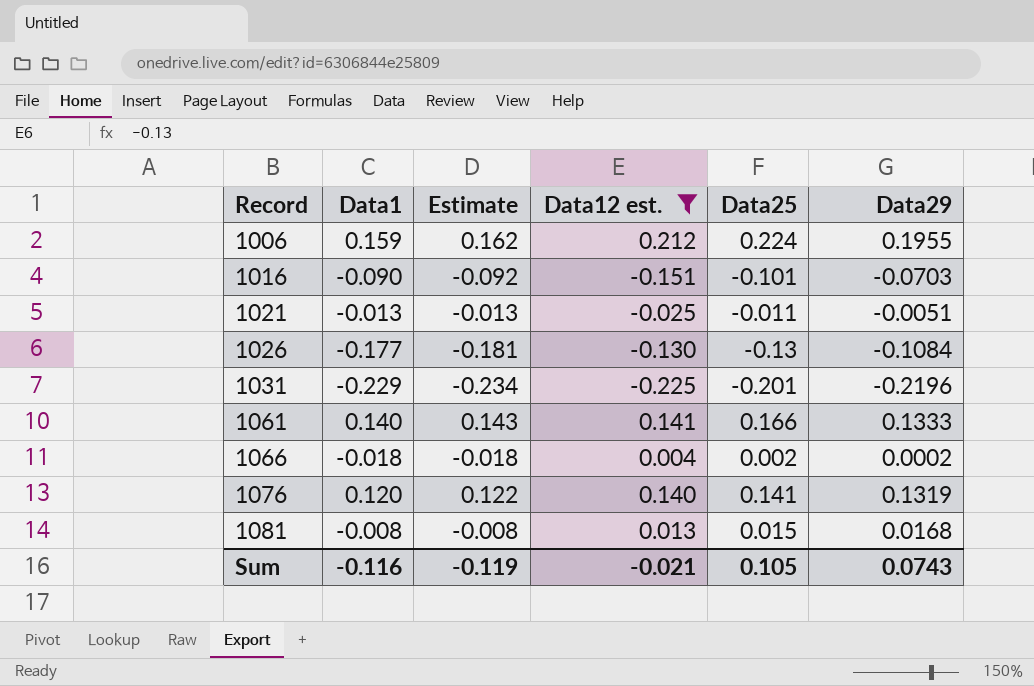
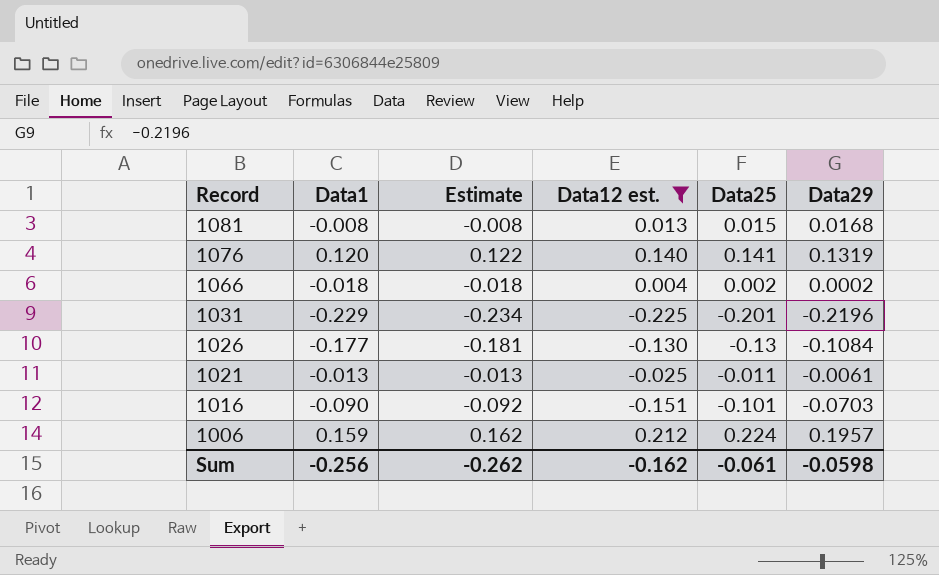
row order: Record ascending -> Record descending
row 1061: 0.140 | 0.143 | 0.141 | 0.166 | 0.1333 -> none
1021 | Data29: -0.0051 -> -0.0061
1006 | Data29: 0.1955 -> 0.1957
Sum | Data1: -0.116 -> -0.256
Sum | Estimate: -0.119 -> -0.262
Sum | Data12 est.: -0.021 -> -0.162
Sum | Data25: 0.105 -> -0.061
Sum | Data29: 0.0743 -> -0.0598

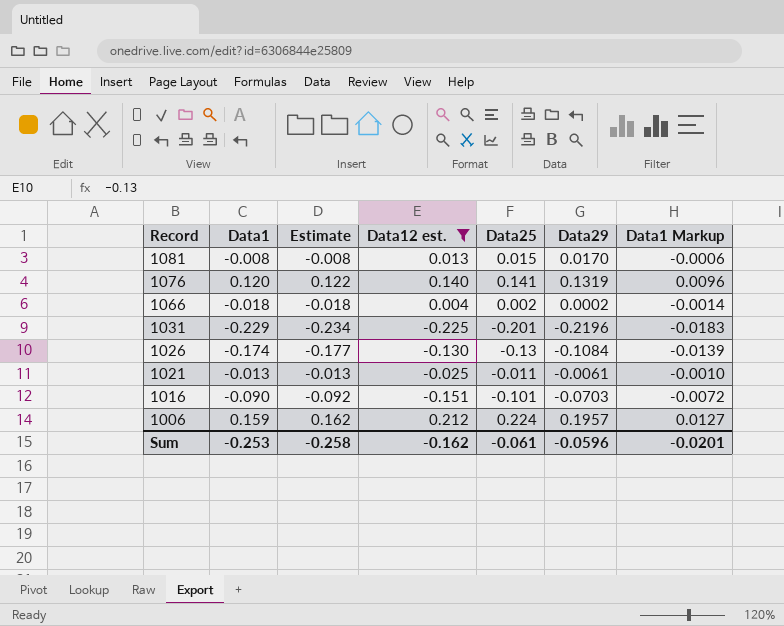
column Data1 Markup | formula: none -> [Data1] * 0.08
1081 | Data29: 0.0168 -> 0.0170
1026 | Data1: -0.177 -> -0.174
1026 | Estimate: -0.181 -> -0.177
Sum | Data1: -0.256 -> -0.253
Sum | Estimate: -0.262 -> -0.258
Sum | Data29: -0.0598 -> -0.0596

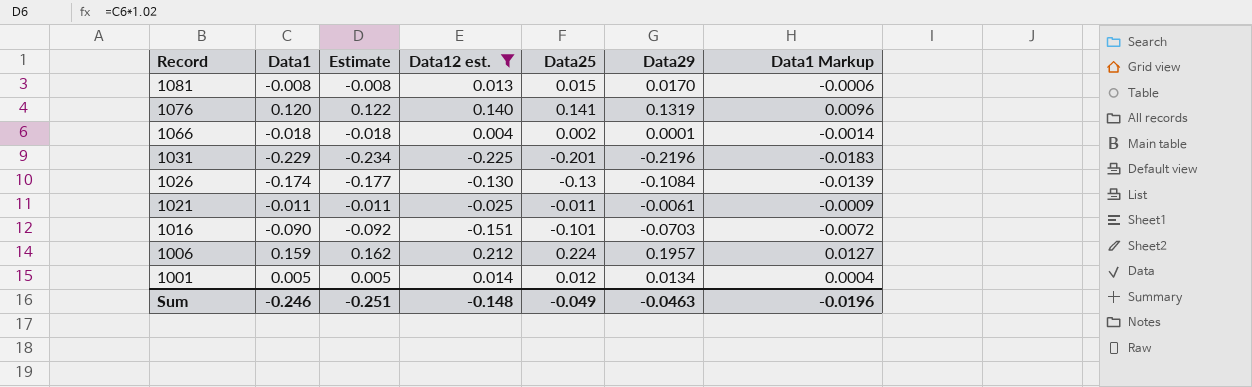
1066 | Data29: 0.0002 -> 0.0001
1021 | Data1: -0.013 -> -0.011
1021 | Estimate: -0.013 -> -0.011
1021 | Data1 Markup: -0.0010 -> -0.0009
row 1001: none -> 0.005 | 0.005 | 0.014 | 0.012 | 0.0134 | 0.0004
Sum | Data1: -0.253 -> -0.246
Sum | Estimate: -0.258 -> -0.251
Sum | Data12 est.: -0.162 -> -0.148
Sum | Data25: -0.061 -> -0.049
Sum | Data29: -0.0596 -> -0.0463
Sum | Data1 Markup: -0.0201 -> -0.0196

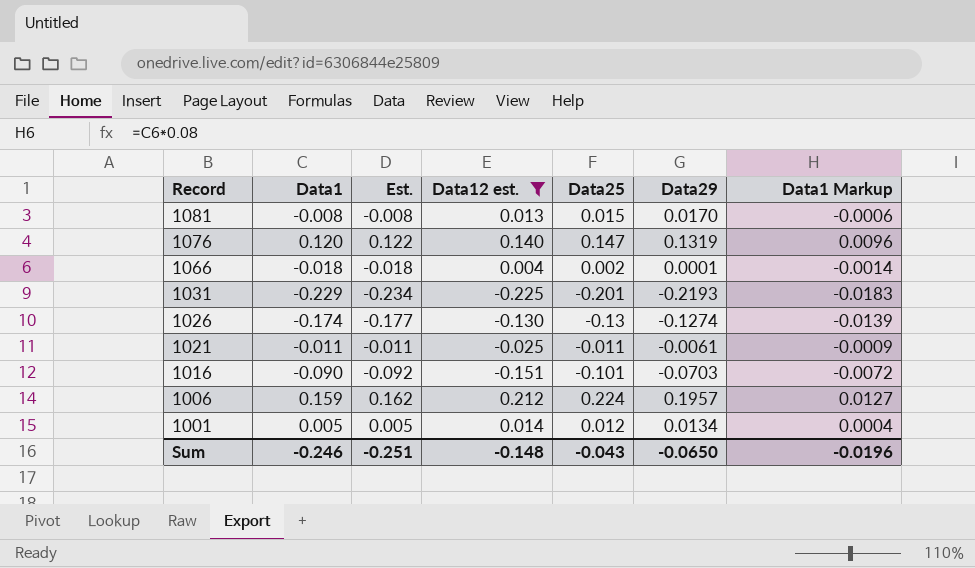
column name: Estimate -> Est.
1076 | Data25: 0.141 -> 0.147
1031 | Data29: -0.2196 -> -0.2193
1026 | Data29: -0.1084 -> -0.1274
Sum | Data25: -0.049 -> -0.043
Sum | Data29: -0.0463 -> -0.0650

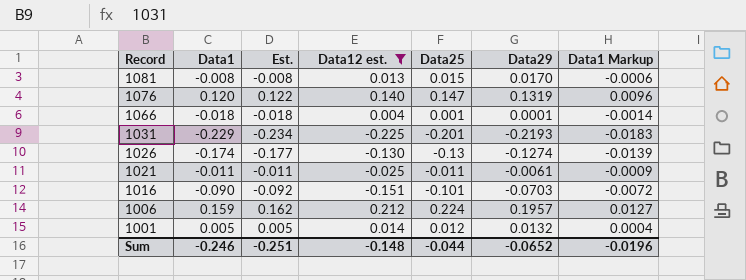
1066 | Data25: 0.002 -> 0.001
1001 | Data29: 0.0134 -> 0.0132
Sum | Data25: -0.043 -> -0.044
Sum | Data29: -0.0650 -> -0.0652

